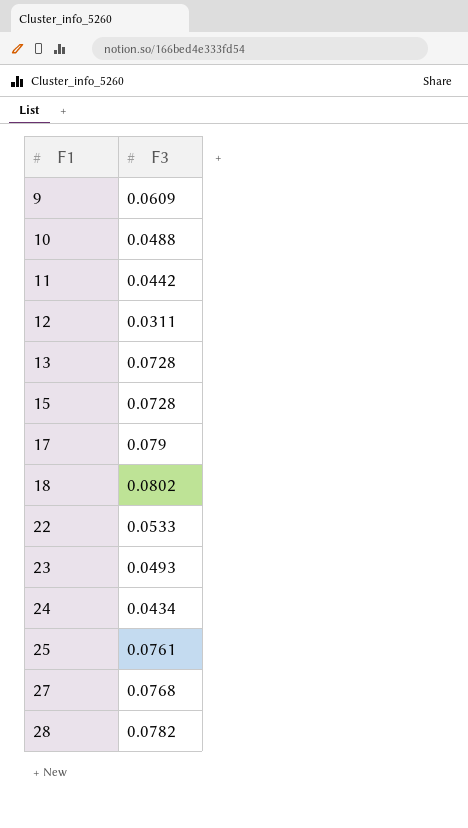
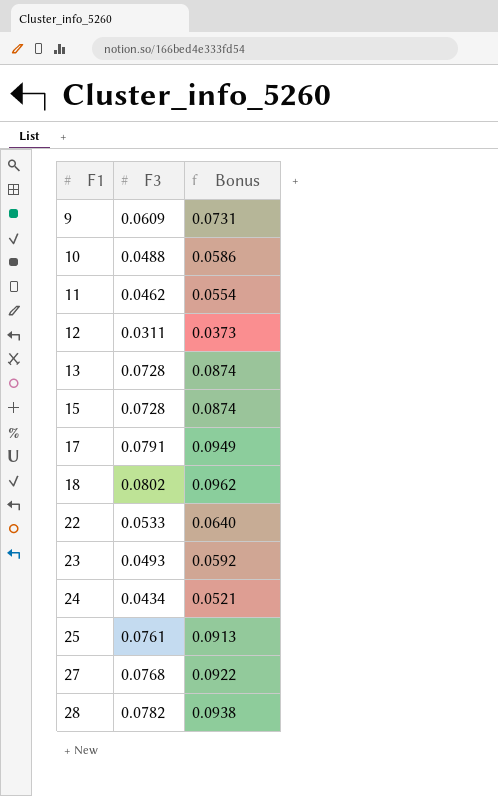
column Bonus | formula: none -> [F3] * 1.2
11 | F3: 0.0442 -> 0.0462
17 | F3: 0.079 -> 0.0791

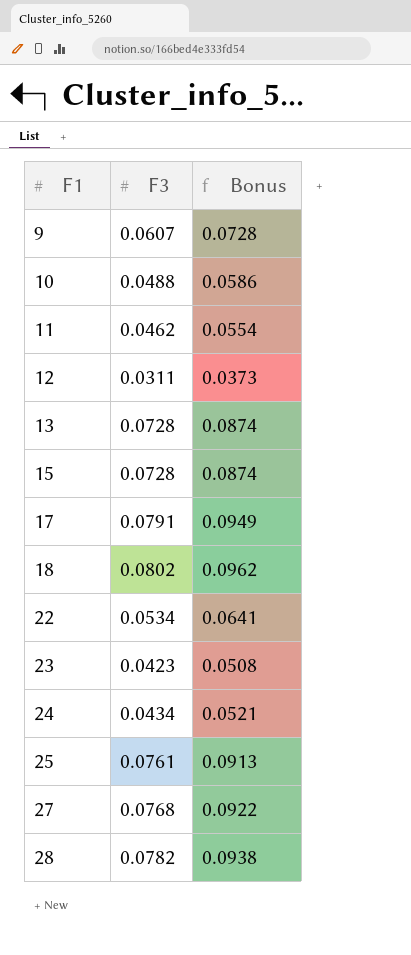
9 | F3: 0.0609 -> 0.0607
9 | Bonus: 0.0731 -> 0.0728
22 | F3: 0.0533 -> 0.0534
22 | Bonus: 0.0640 -> 0.0641
23 | F3: 0.0493 -> 0.0423
23 | Bonus: 0.0592 -> 0.0508

